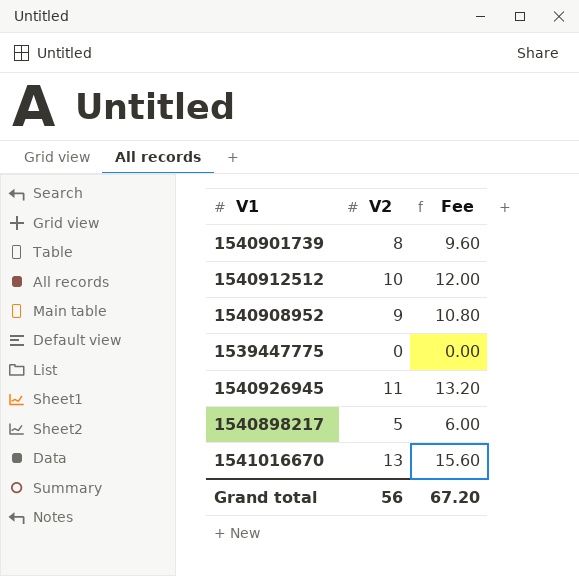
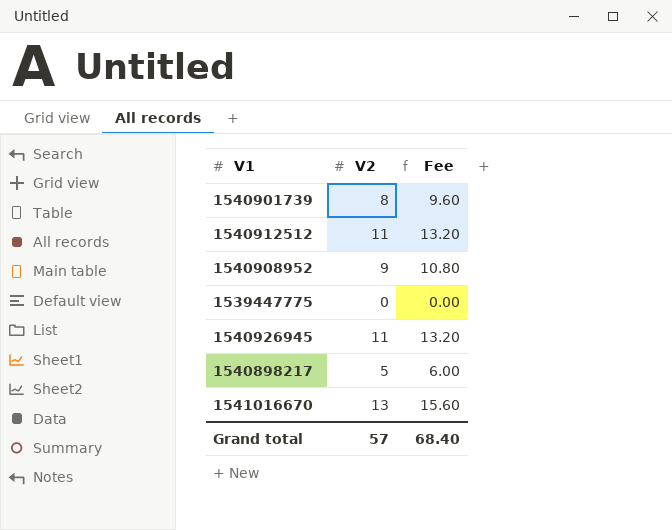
1540912512 | V2: 10 -> 11
1540912512 | Fee: 12.00 -> 13.20
Grand total | V2: 56 -> 57
Grand total | Fee: 67.20 -> 68.40

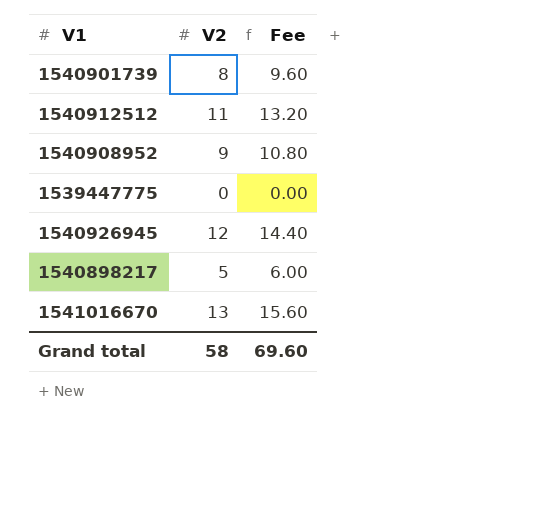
1540926945 | V2: 11 -> 12
1540926945 | Fee: 13.20 -> 14.40
Grand total | V2: 57 -> 58
Grand total | Fee: 68.40 -> 69.60

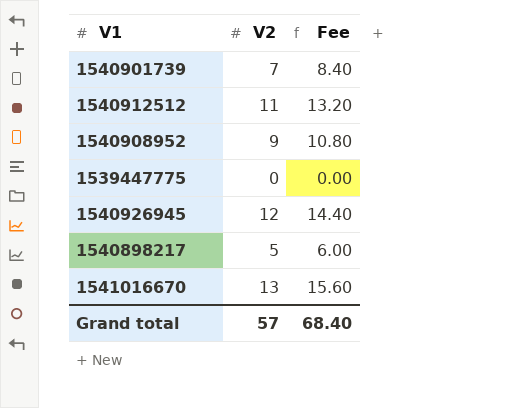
1540901739 | V2: 8 -> 7
1540901739 | Fee: 9.60 -> 8.40
Grand total | V2: 58 -> 57
Grand total | Fee: 69.60 -> 68.40

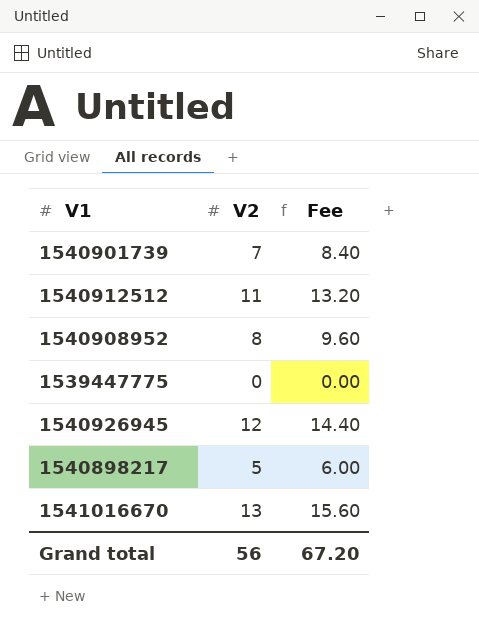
1540908952 | V2: 9 -> 8
1540908952 | Fee: 10.80 -> 9.60
Grand total | V2: 57 -> 56
Grand total | Fee: 68.40 -> 67.20

